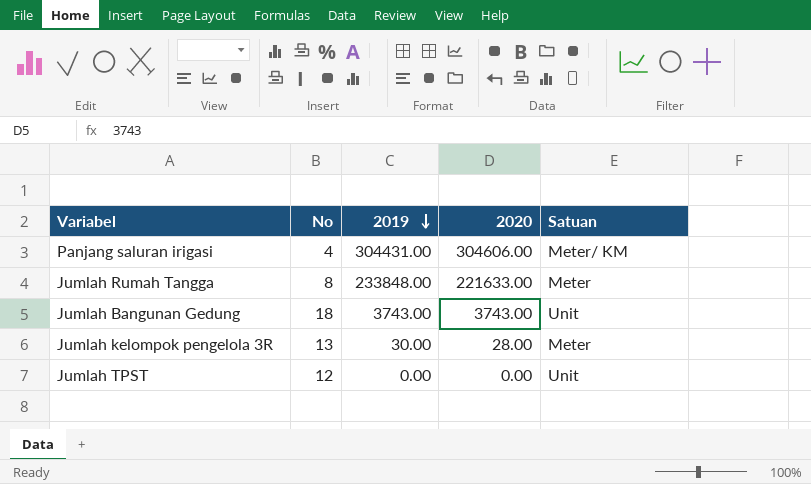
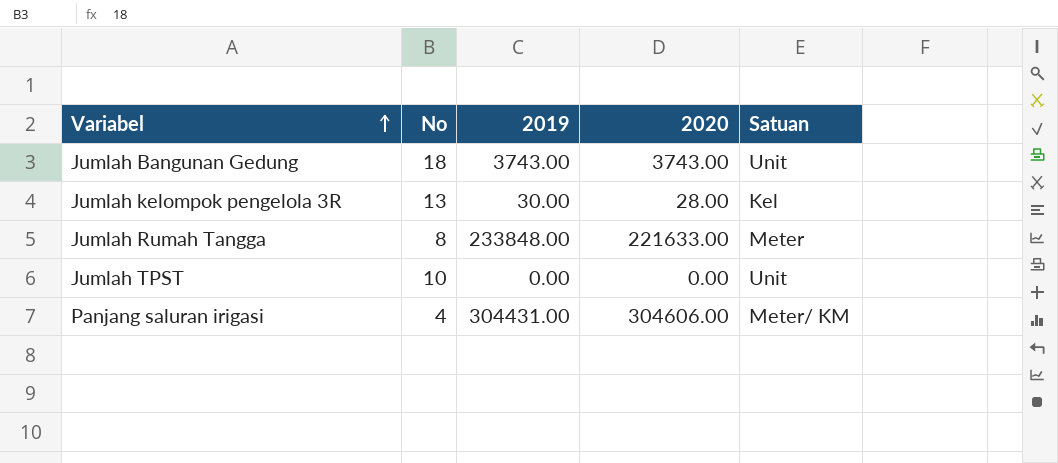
row order: 2019 descending -> Variabel ascending
Jumlah kelompok pengelola 3R | Satuan: Meter -> Kel
Jumlah TPST | No: 12 -> 10

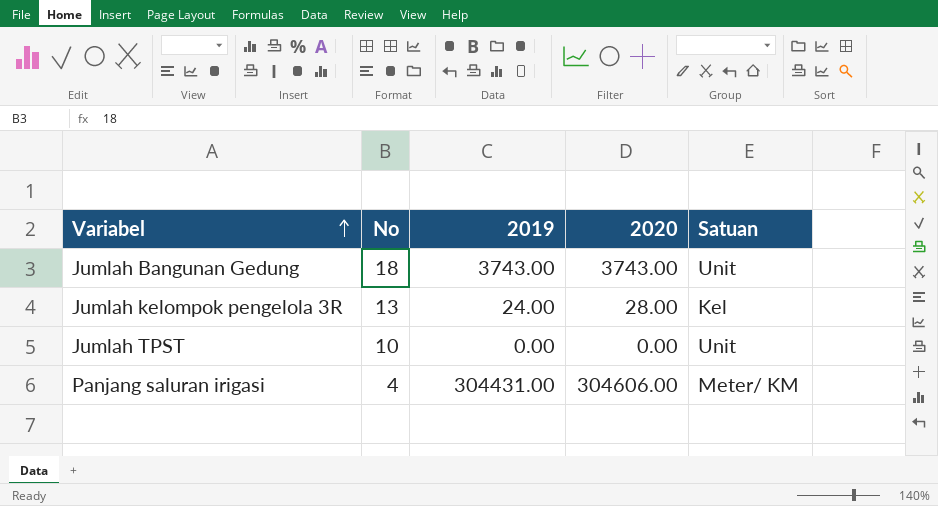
row Jumlah Rumah Tangga: 8 | 233848.00 | 221633.00 | Meter -> none
Jumlah kelompok pengelola 3R | 2019: 30.00 -> 24.00

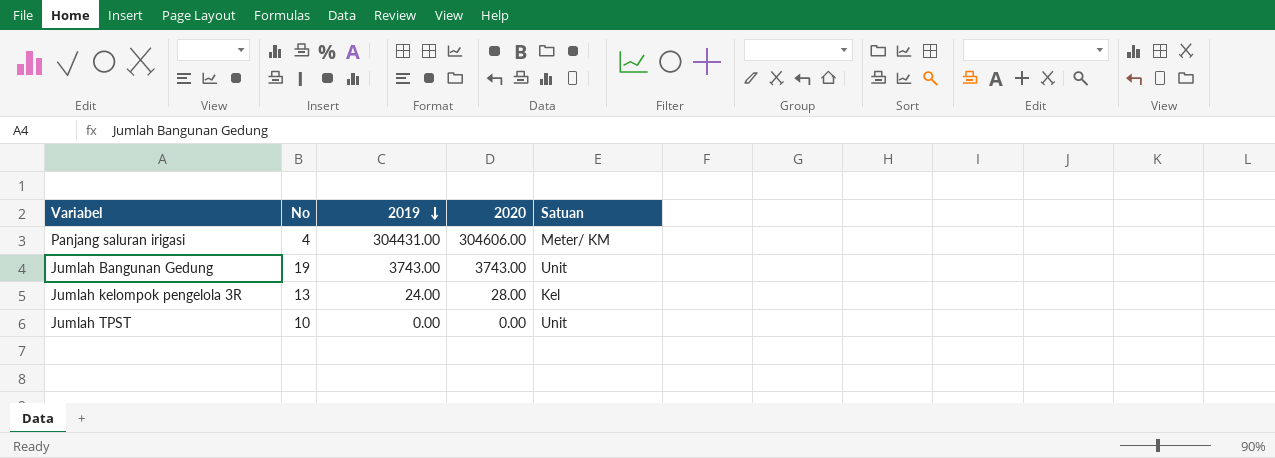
row order: Variabel ascending -> 2019 descending
Jumlah Bangunan Gedung | No: 18 -> 19

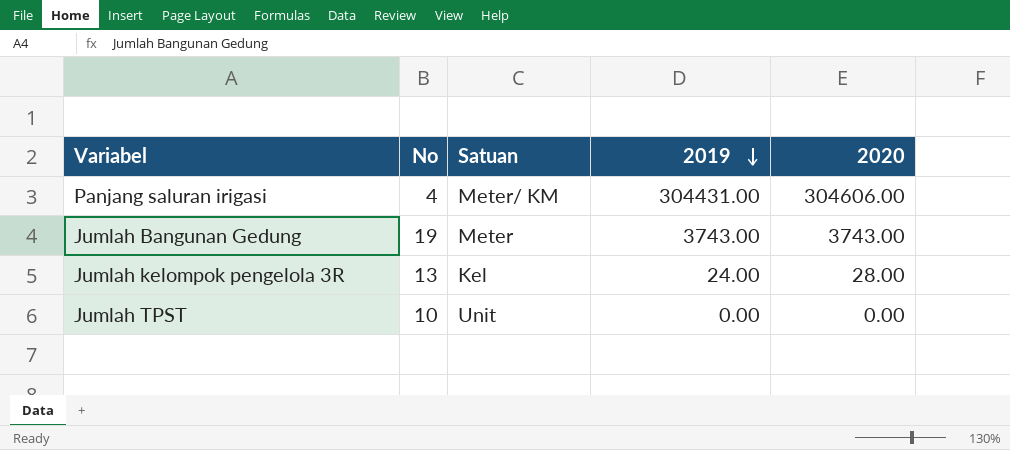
column Satuan | position: 5 -> 3
Jumlah Bangunan Gedung | Satuan: Unit -> Meter

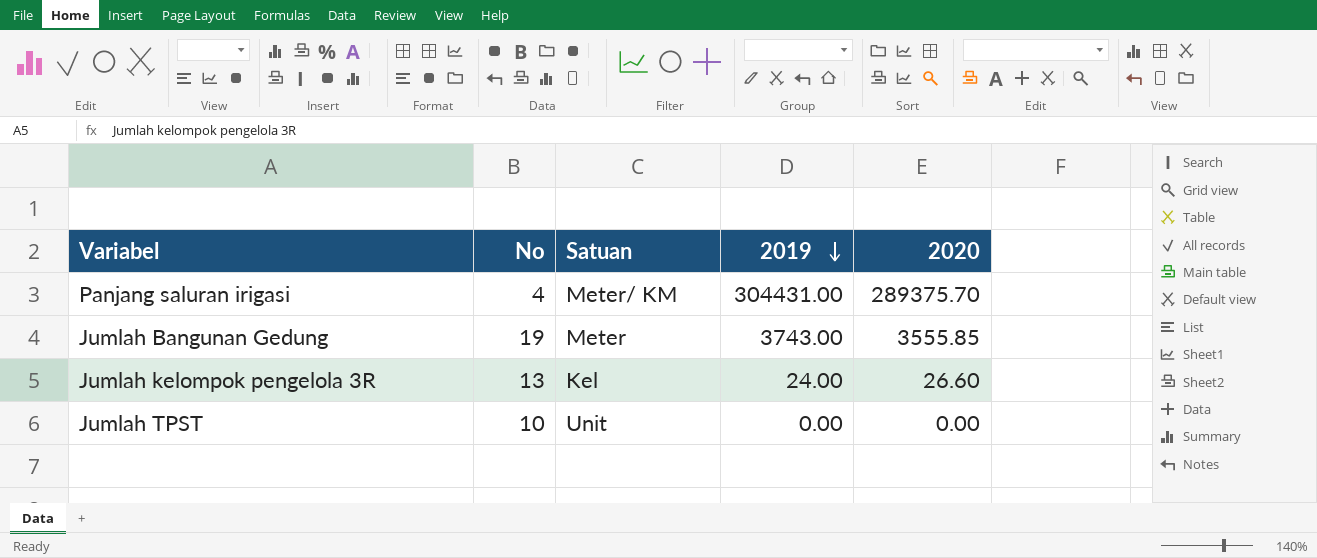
Panjang saluran irigasi | 2020: 304606.00 -> 289375.70
Jumlah Bangunan Gedung | 2020: 3743.00 -> 3555.85
Jumlah kelompok pengelola 3R | 2020: 28.00 -> 26.60

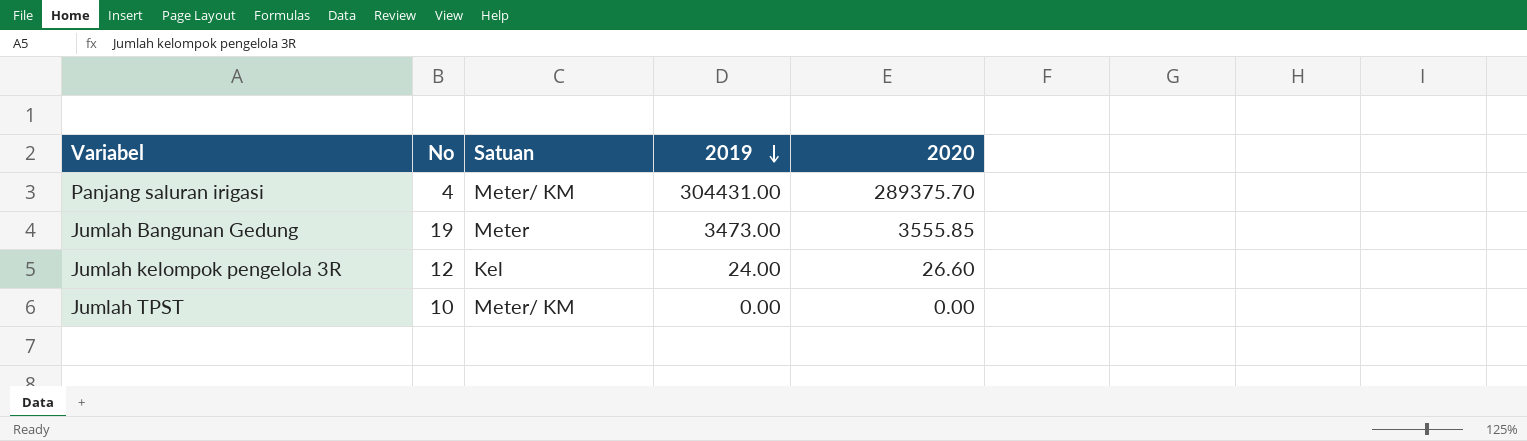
Jumlah Bangunan Gedung | 2019: 3743.00 -> 3473.00
Jumlah kelompok pengelola 3R | No: 13 -> 12
Jumlah TPST | Satuan: Unit -> Meter/ KM

